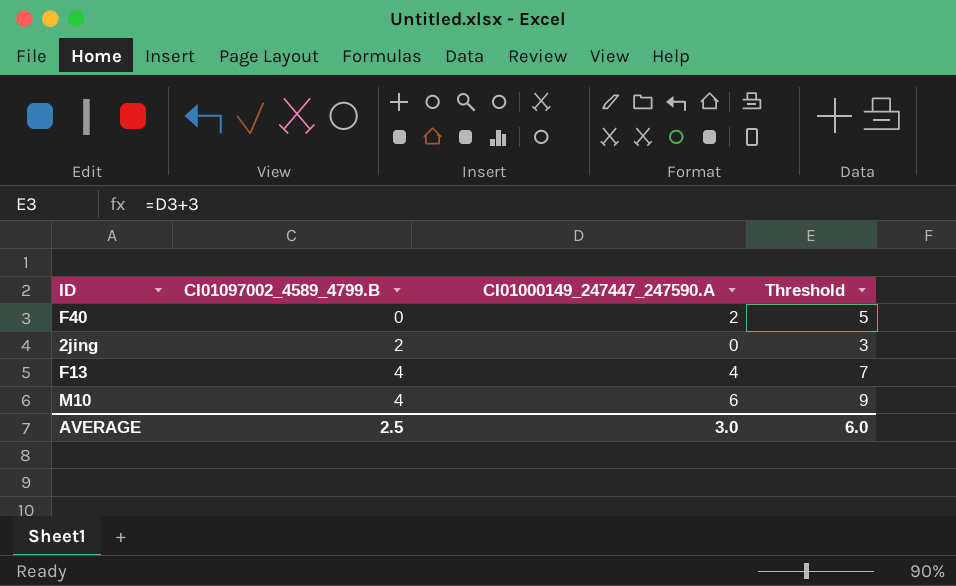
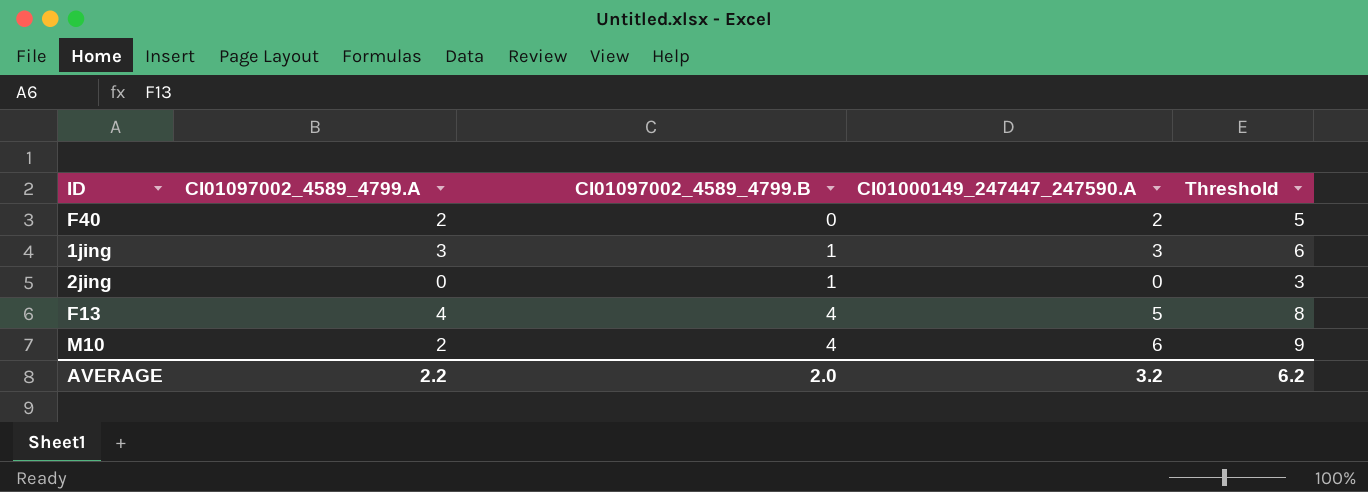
column CI01097002_4589_4799.A | position: none -> 2
row 1jing: none -> 3 | 1 | 3 | 6
2jing | CI01097002_4589_4799.B: 2 -> 1
F13 | CI01000149_247447_247590.A: 4 -> 5
F13 | Threshold: 7 -> 8
AVERAGE | CI01097002_4589_4799.B: 2.5 -> 2.0
AVERAGE | CI01000149_247447_247590.A: 3.0 -> 3.2
AVERAGE | Threshold: 6.0 -> 6.2

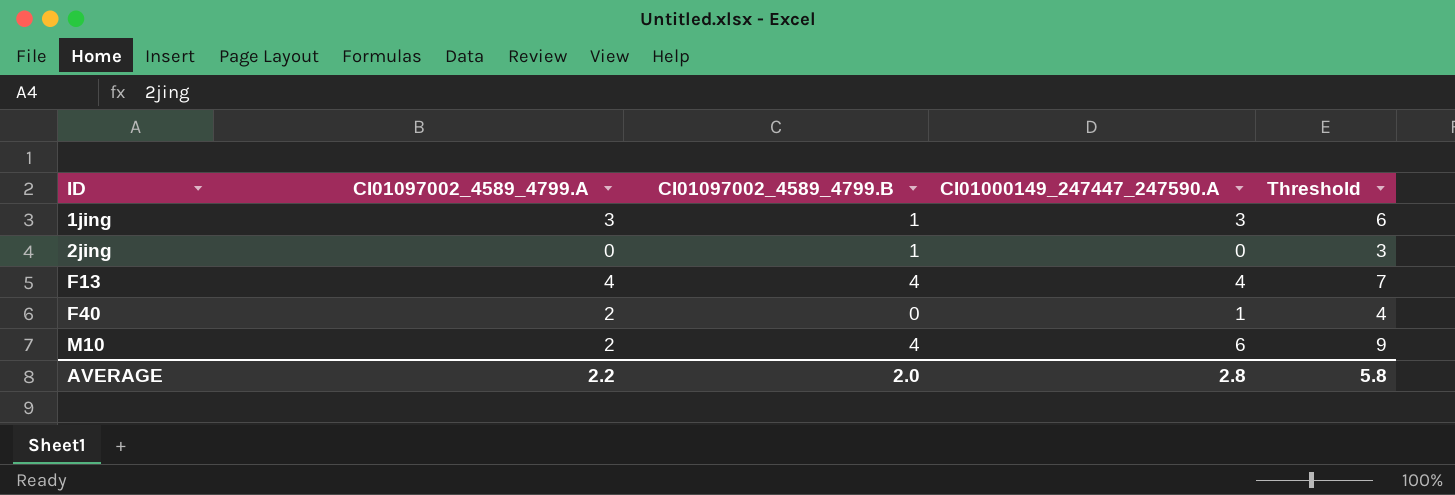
row order: CI01097002_4589_4799.B ascending -> ID ascending
F13 | CI01000149_247447_247590.A: 5 -> 4
F13 | Threshold: 8 -> 7
F40 | CI01000149_247447_247590.A: 2 -> 1
F40 | Threshold: 5 -> 4
AVERAGE | CI01000149_247447_247590.A: 3.2 -> 2.8
AVERAGE | Threshold: 6.2 -> 5.8

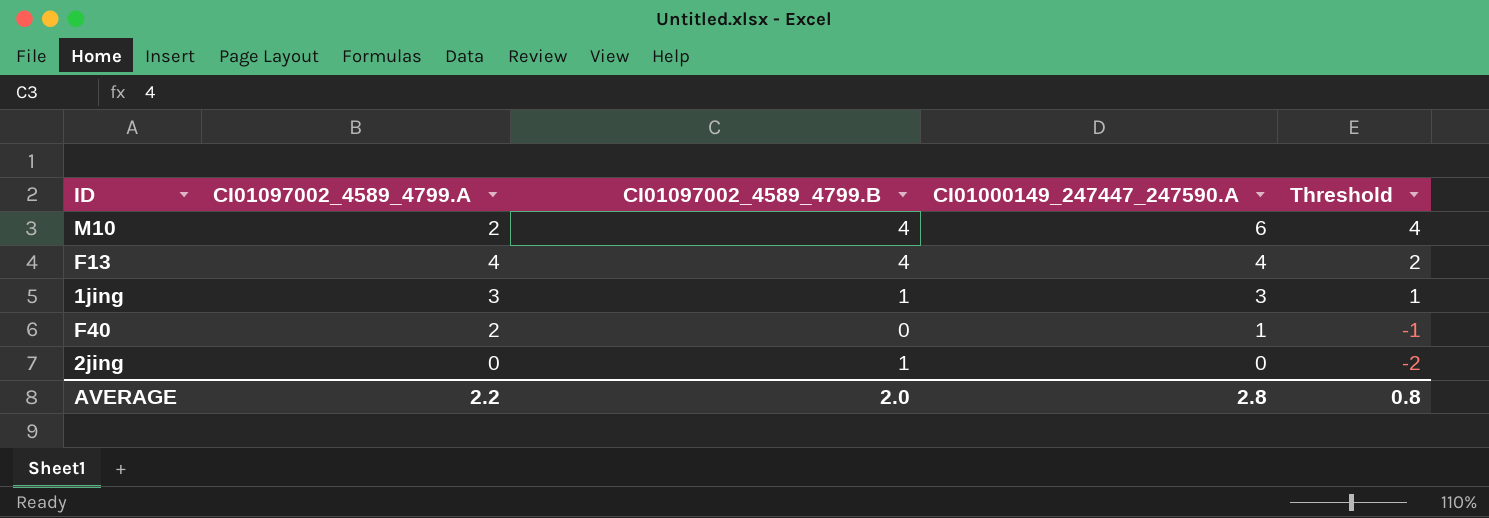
row order: ID ascending -> CI01000149_247447_247590.A descending
column Threshold | formula: [CI01000149_247447_247590.A] + 3 -> [CI01000149_247447_247590.A] - 2
AVERAGE | Threshold: 5.8 -> 0.8

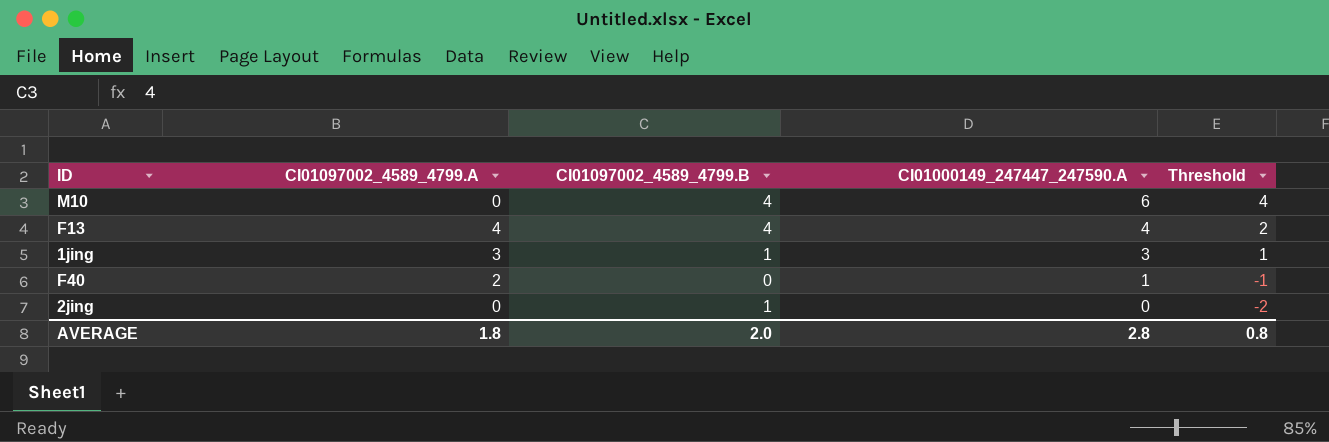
M10 | CI01097002_4589_4799.A: 2 -> 0
AVERAGE | CI01097002_4589_4799.A: 2.2 -> 1.8

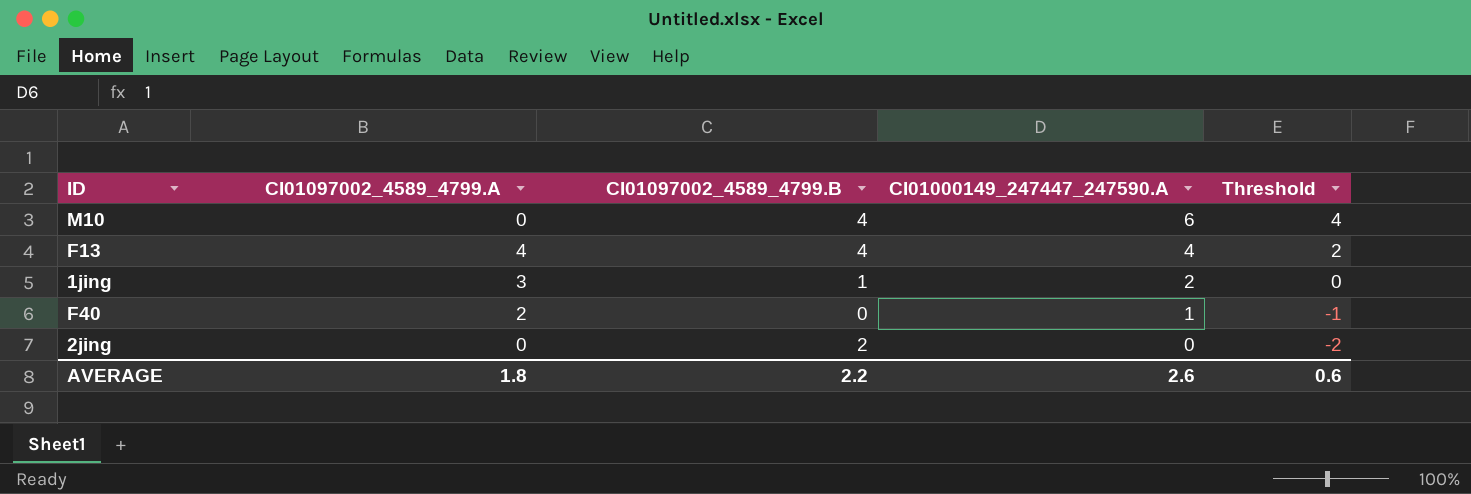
1jing | CI01000149_247447_247590.A: 3 -> 2
1jing | Threshold: 1 -> 0
2jing | CI01097002_4589_4799.B: 1 -> 2
AVERAGE | CI01097002_4589_4799.B: 2.0 -> 2.2
AVERAGE | CI01000149_247447_247590.A: 2.8 -> 2.6
AVERAGE | Threshold: 0.8 -> 0.6

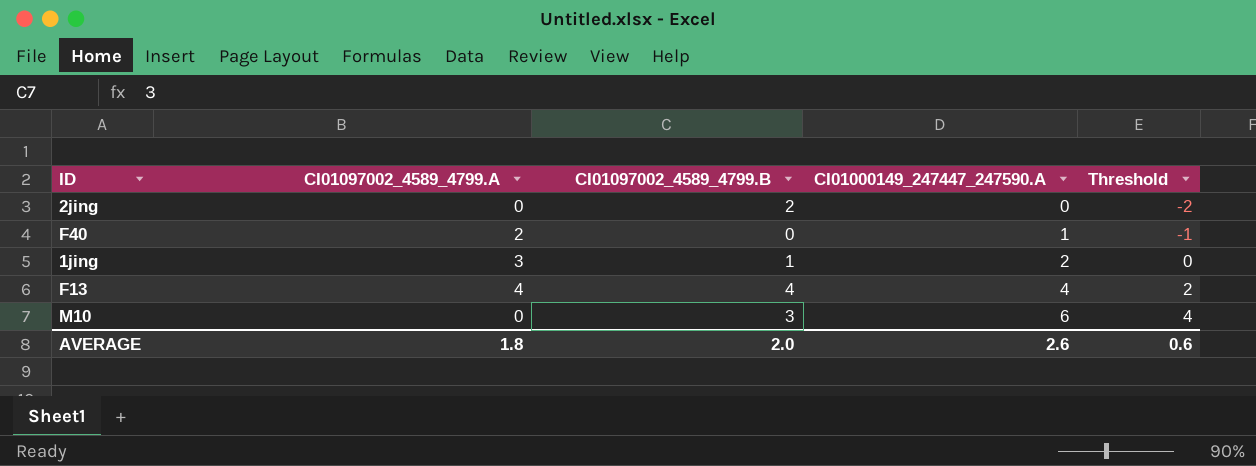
row order: CI01000149_247447_247590.A descending -> CI01000149_247447_247590.A ascending
M10 | CI01097002_4589_4799.B: 4 -> 3
AVERAGE | CI01097002_4589_4799.B: 2.2 -> 2.0

